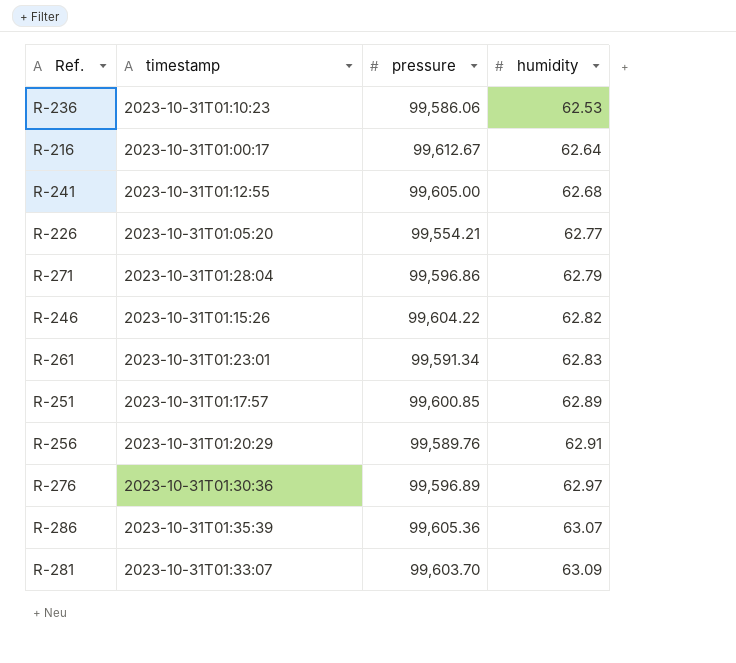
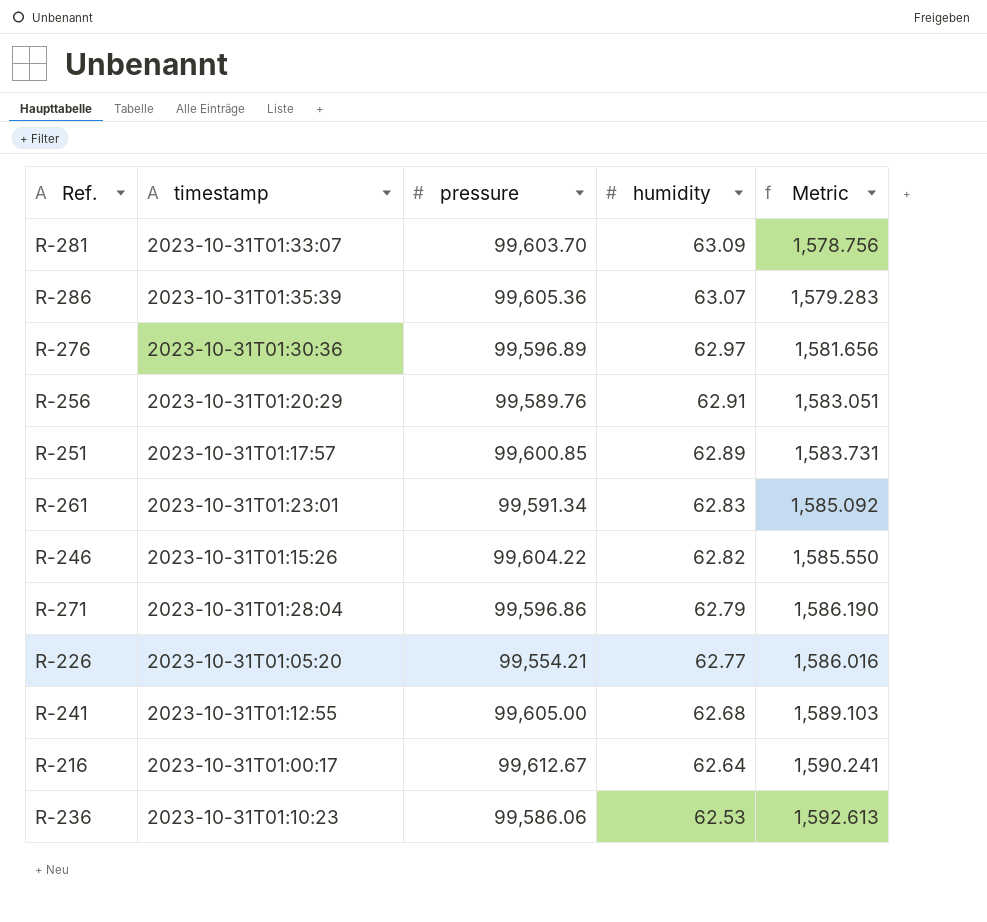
row order: humidity ascending -> humidity descending
column Metric | formula: none -> [pressure] / [humidity]

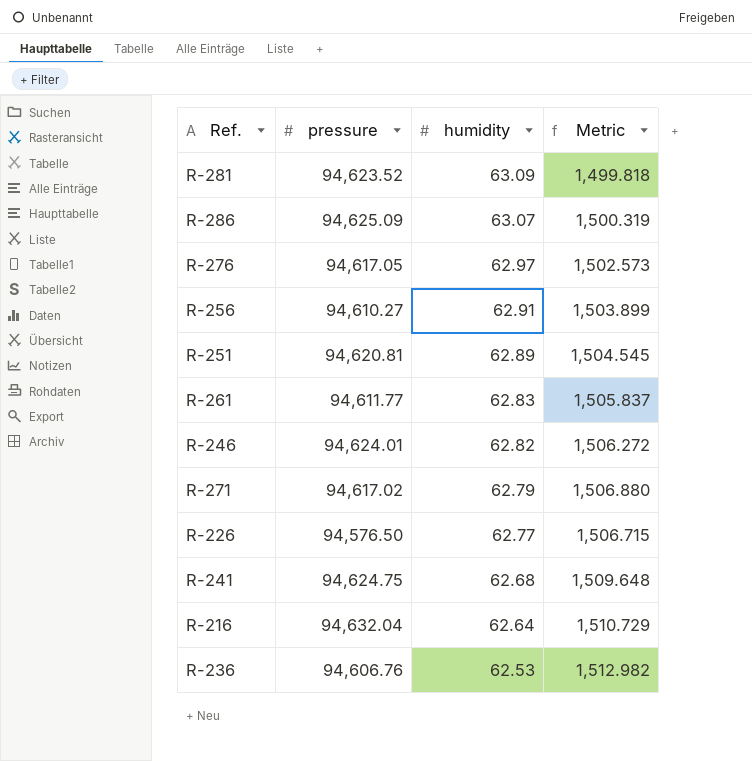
column timestamp | position: 2 -> none
R-281 | pressure: 99,603.70 -> 94,623.52
R-281 | Metric: 1,578.756 -> 1,499.818
R-286 | pressure: 99,605.36 -> 94,625.09
R-286 | Metric: 1,579.283 -> 1,500.319
R-276 | pressure: 99,596.89 -> 94,617.05
R-276 | Metric: 1,581.656 -> 1,502.573
R-256 | pressure: 99,589.76 -> 94,610.27
R-256 | Metric: 1,583.051 -> 1,503.899
R-251 | pressure: 99,600.85 -> 94,620.81
R-251 | Metric: 1,583.731 -> 1,504.545
R-261 | pressure: 99,591.34 -> 94,611.77
R-261 | Metric: 1,585.092 -> 1,505.837
R-246 | pressure: 99,604.22 -> 94,624.01
R-246 | Metric: 1,585.550 -> 1,506.272
R-271 | pressure: 99,596.86 -> 94,617.02
R-271 | Metric: 1,586.190 -> 1,506.880
R-226 | pressure: 99,554.21 -> 94,576.50
R-226 | Metric: 1,586.016 -> 1,506.715
R-241 | pressure: 99,605.00 -> 94,624.75
R-241 | Metric: 1,589.103 -> 1,509.648
R-216 | pressure: 99,612.67 -> 94,632.04
R-216 | Metric: 1,590.241 -> 1,510.729
R-236 | pressure: 99,586.06 -> 94,606.76
R-236 | Metric: 1,592.613 -> 1,512.982

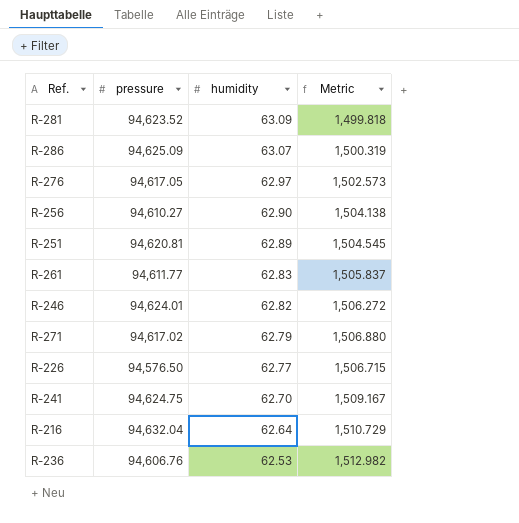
R-256 | humidity: 62.91 -> 62.90
R-256 | Metric: 1,503.899 -> 1,504.138
R-241 | humidity: 62.68 -> 62.70
R-241 | Metric: 1,509.648 -> 1,509.167

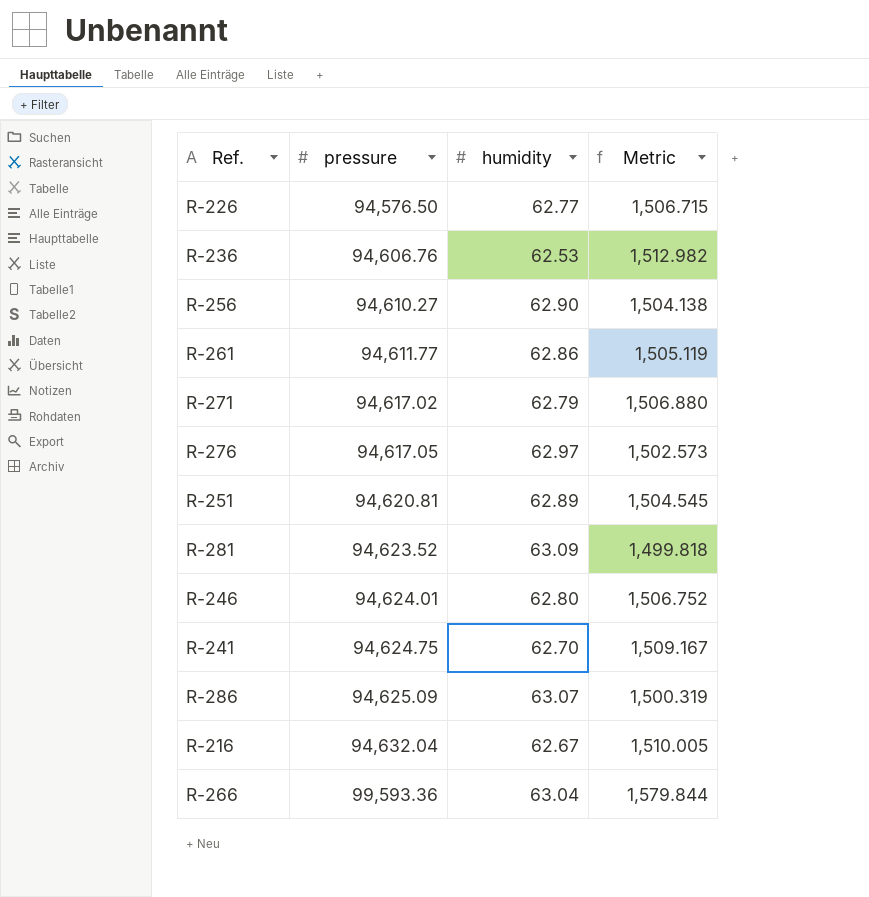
row order: humidity descending -> pressure ascending
R-261 | humidity: 62.83 -> 62.86
R-261 | Metric: 1,505.837 -> 1,505.119
R-246 | humidity: 62.82 -> 62.80
R-246 | Metric: 1,506.272 -> 1,506.752
R-216 | humidity: 62.64 -> 62.67
R-216 | Metric: 1,510.729 -> 1,510.005
row R-266: none -> 99,593.36 | 63.04 | 1,579.844

